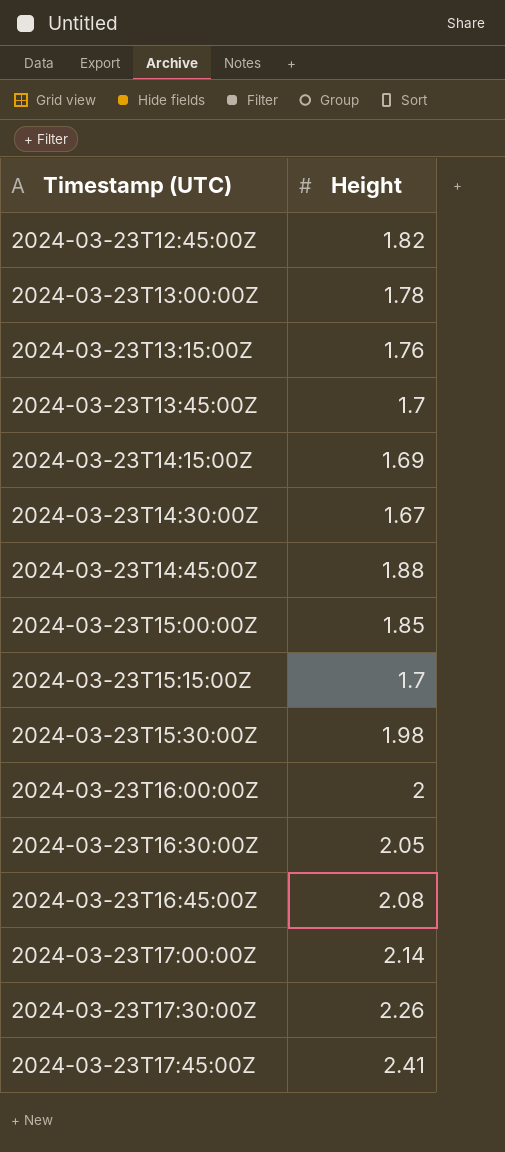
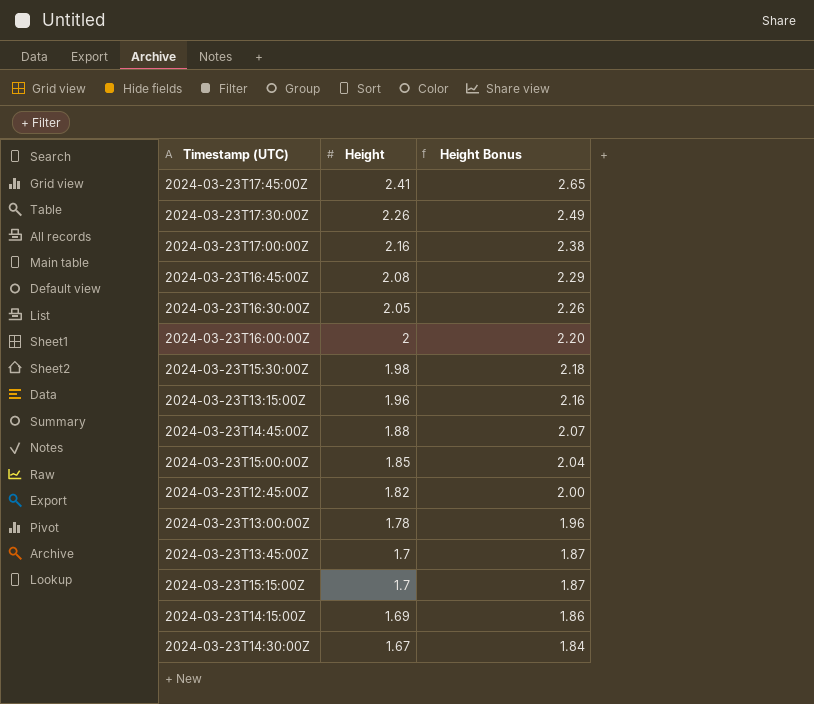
row order: Timestamp (UTC) ascending -> Height descending
column Height Bonus | formula: none -> [Height] * 1.1
2024-03-23T17:00:00Z | Height: 2.14 -> 2.16
2024-03-23T13:15:00Z | Height: 1.76 -> 1.96

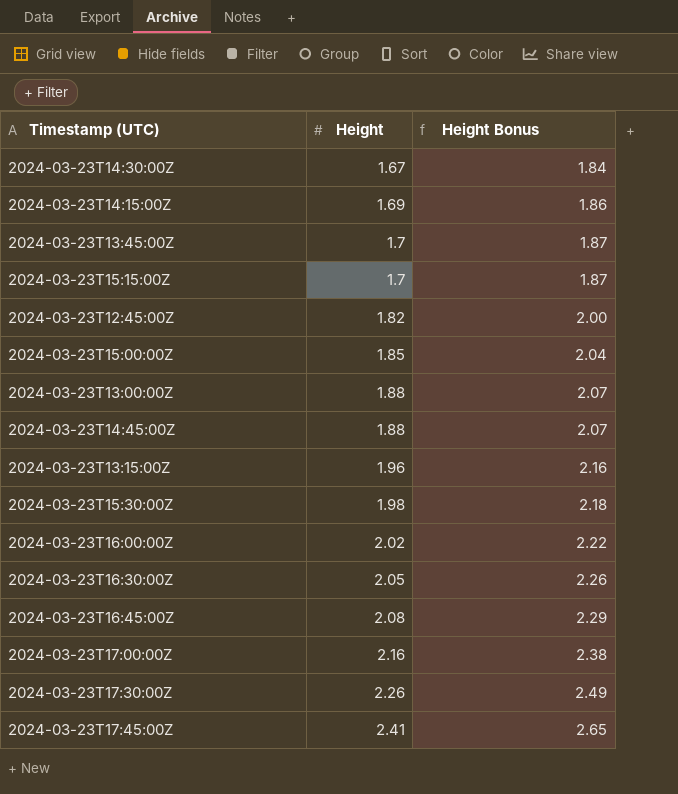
row order: Height descending -> Height ascending
2024-03-23T13:00:00Z | Height: 1.78 -> 1.88
2024-03-23T13:00:00Z | Height Bonus: 1.96 -> 2.07
2024-03-23T16:00:00Z | Height: 2 -> 2.02
2024-03-23T16:00:00Z | Height Bonus: 2.20 -> 2.22

